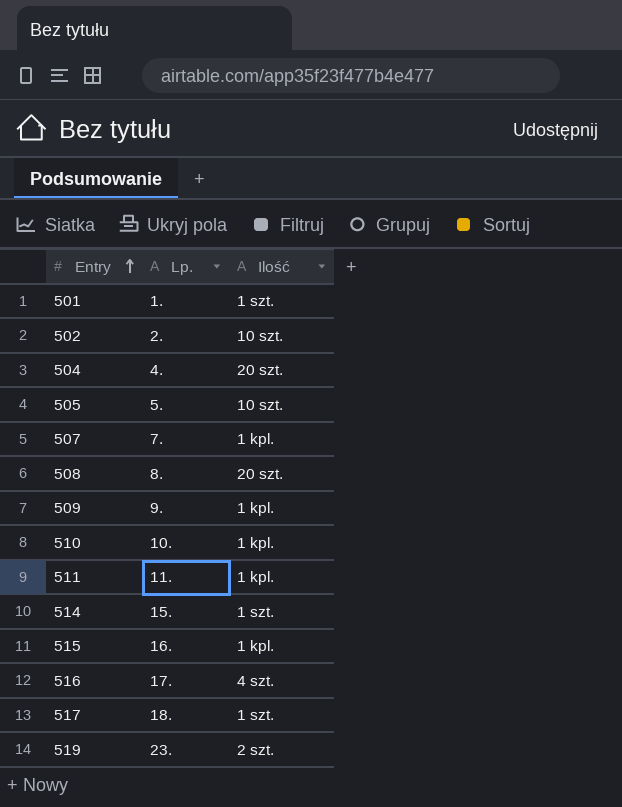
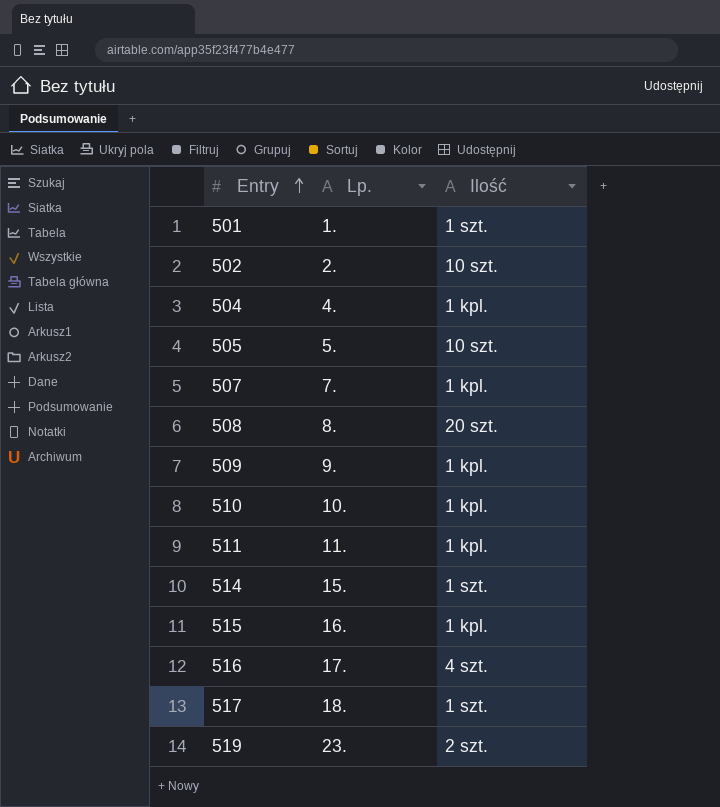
504 | Ilość: 20 szt. -> 1 kpl.

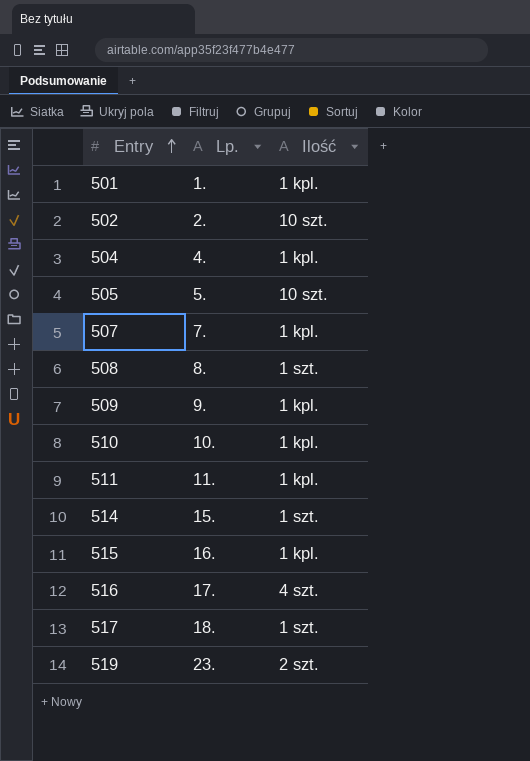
501 | Ilość: 1 szt. -> 1 kpl.
508 | Ilość: 20 szt. -> 1 szt.

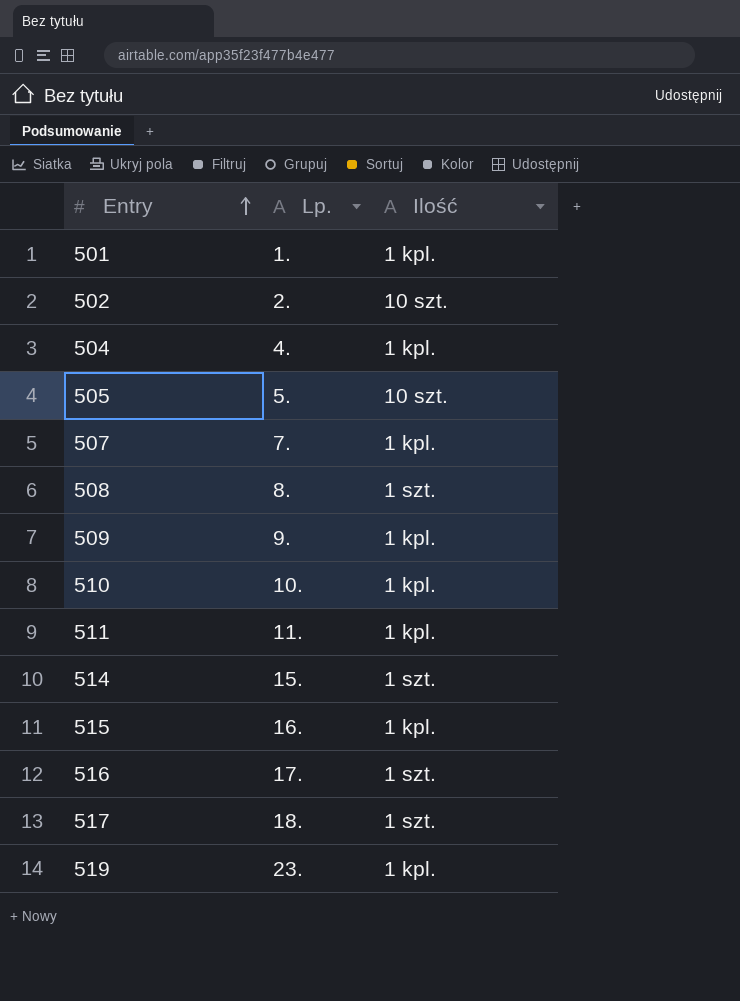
516 | Ilość: 4 szt. -> 1 szt.
519 | Ilość: 2 szt. -> 1 kpl.

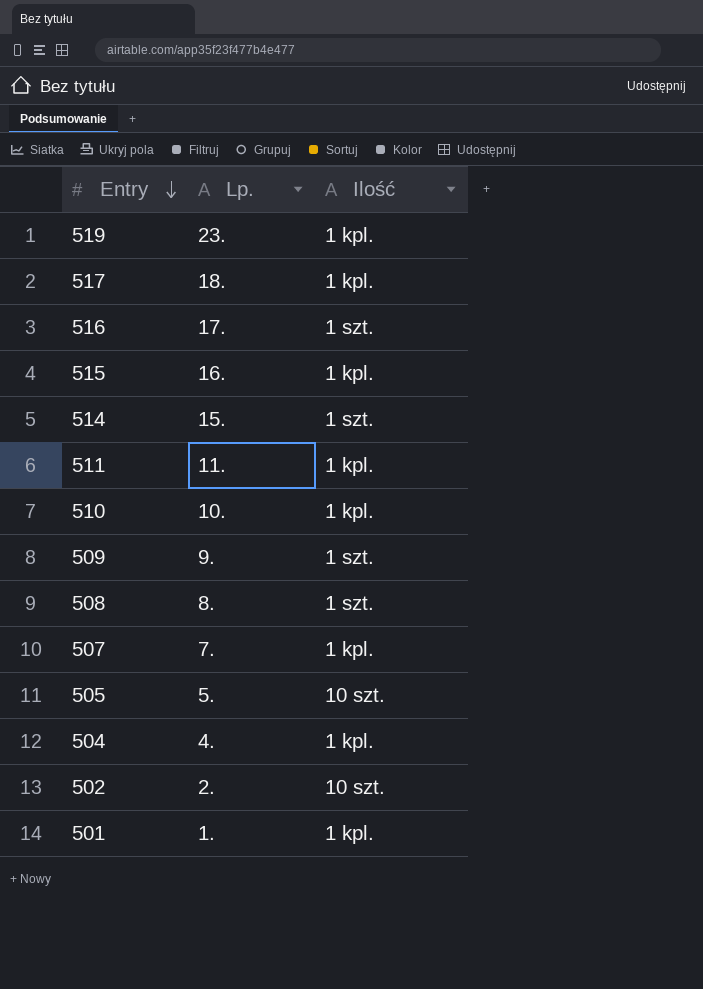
row order: Entry ascending -> Entry descending
517 | Ilość: 1 szt. -> 1 kpl.
509 | Ilość: 1 kpl. -> 1 szt.

